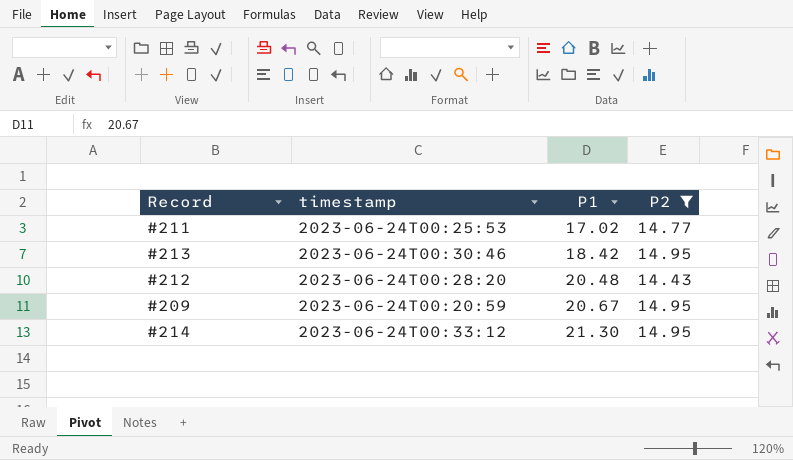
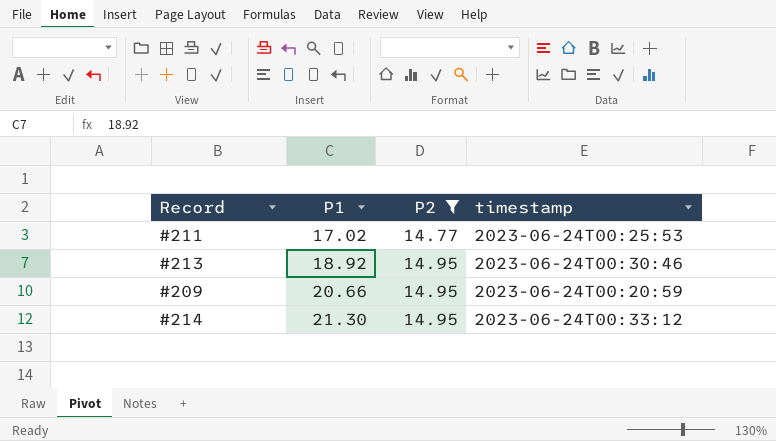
column timestamp | position: 2 -> 4
row #212: 2023-06-24T00:28:20 | 20.48 | 14.43 -> none
#213 | P1: 18.42 -> 18.92
#209 | P1: 20.67 -> 20.66

